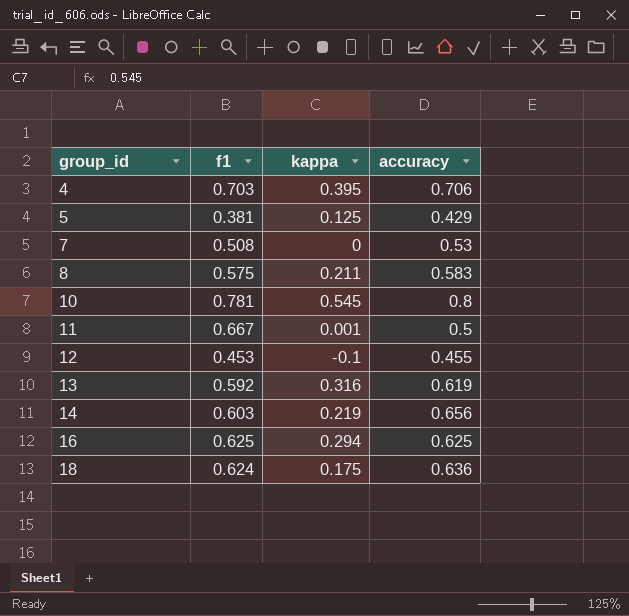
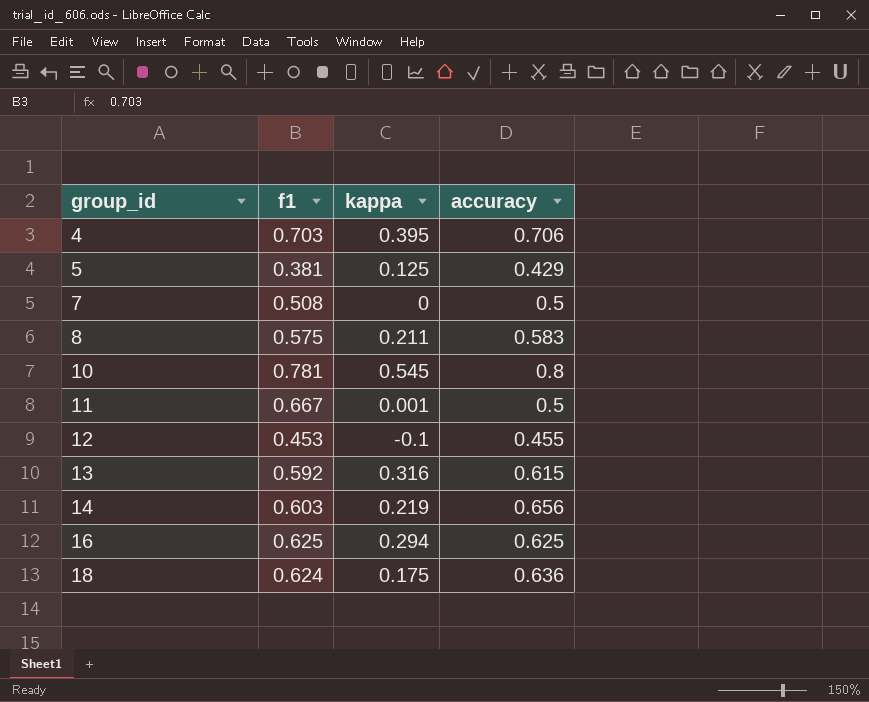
7 | accuracy: 0.53 -> 0.5
13 | accuracy: 0.619 -> 0.615

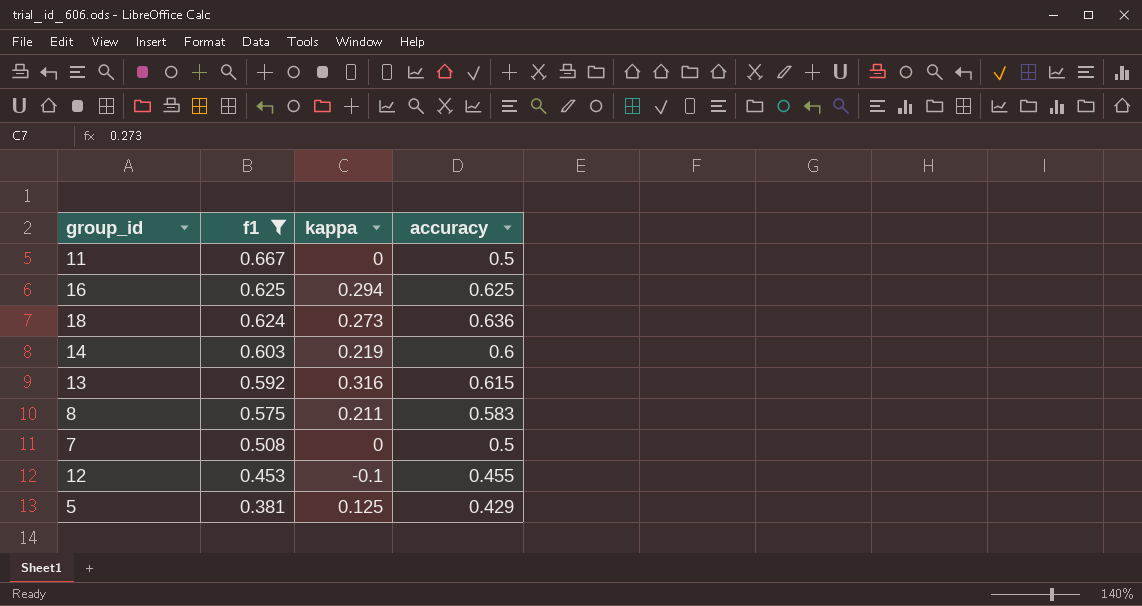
filter: none -> f1 <= 0.667
row order: group_id ascending -> f1 descending
11 | kappa: 0.001 -> 0
18 | kappa: 0.175 -> 0.273
14 | accuracy: 0.656 -> 0.6

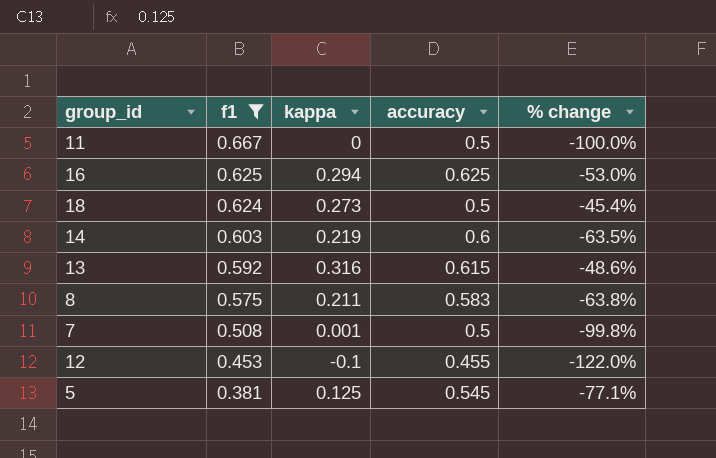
column % change | formula: none -> ([kappa] - [accuracy]) / [accuracy]
18 | accuracy: 0.636 -> 0.5
7 | kappa: 0 -> 0.001
5 | accuracy: 0.429 -> 0.545

